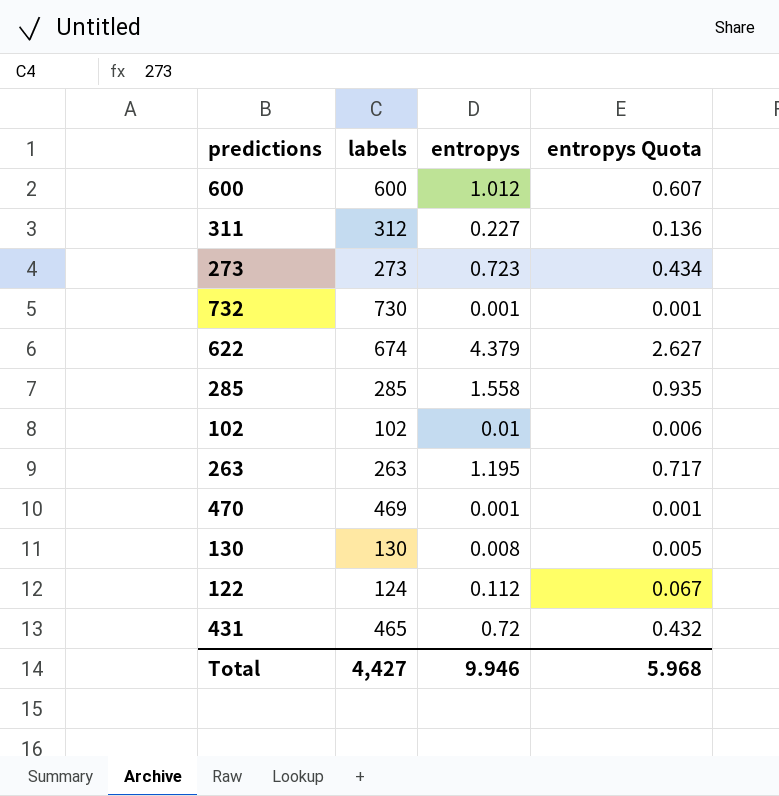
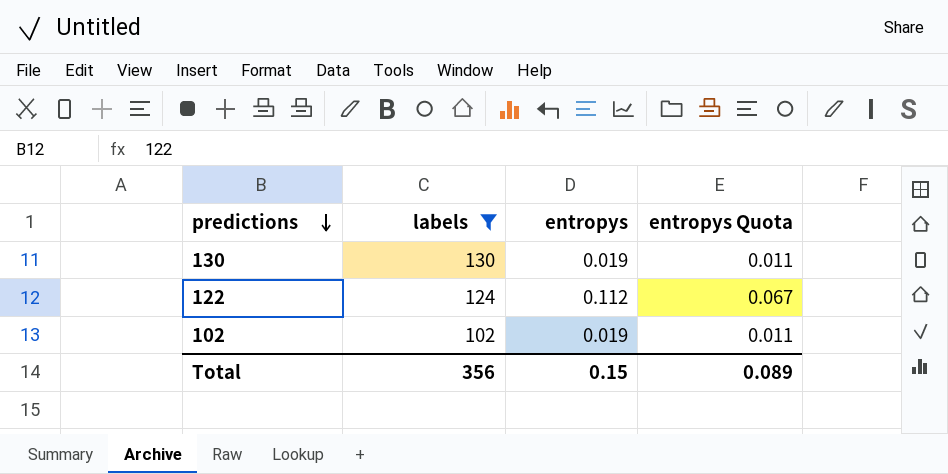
filter: none -> labels <= 130
row order: none -> predictions descending
130 | entropys: 0.008 -> 0.019
130 | entropys Quota: 0.005 -> 0.011
102 | entropys: 0.01 -> 0.019
102 | entropys Quota: 0.006 -> 0.011
Total | labels: 4,427 -> 356
Total | entropys: 9.946 -> 0.15
Total | entropys Quota: 5.968 -> 0.089

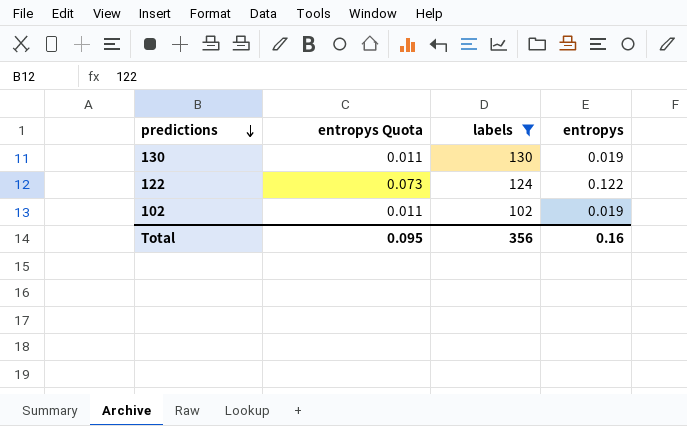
column entropys Quota | position: 4 -> 2
122 | entropys Quota: 0.067 -> 0.073
122 | entropys: 0.112 -> 0.122
Total | entropys Quota: 0.089 -> 0.095
Total | entropys: 0.15 -> 0.16

